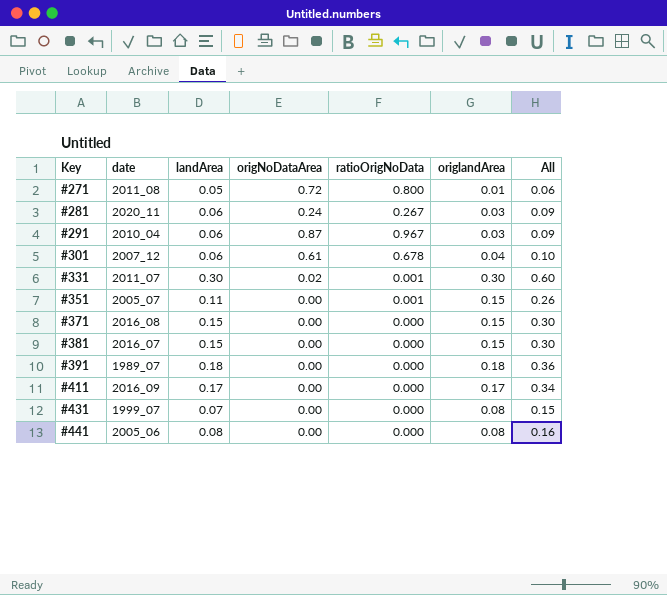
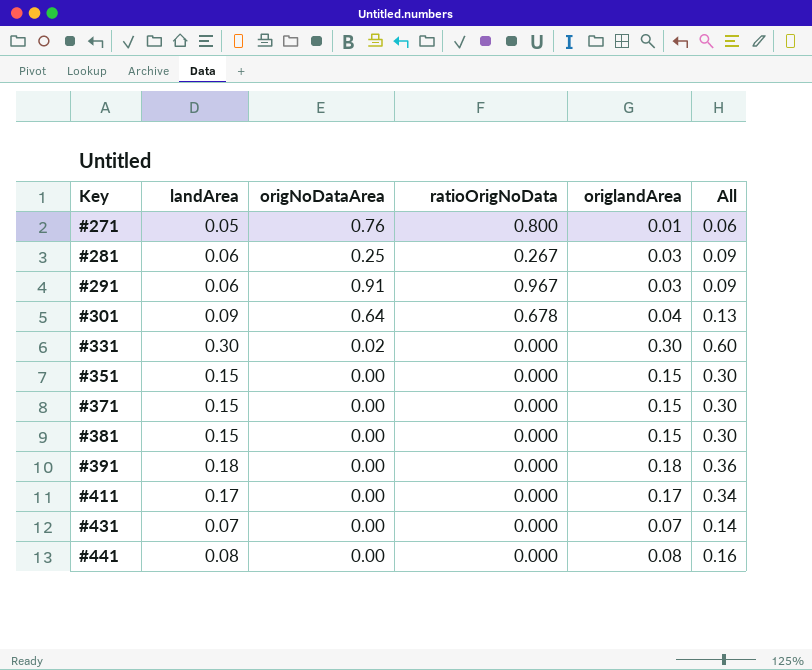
column date | position: 2 -> none
#271 | origNoDataArea: 0.72 -> 0.76
#281 | origNoDataArea: 0.24 -> 0.25
#291 | origNoDataArea: 0.87 -> 0.91
#301 | landArea: 0.06 -> 0.09
#301 | origNoDataArea: 0.61 -> 0.64
#301 | All: 0.10 -> 0.13
#331 | ratioOrigNoData: 0.001 -> 0.000
#351 | landArea: 0.11 -> 0.15
#351 | ratioOrigNoData: 0.001 -> 0.000
#351 | All: 0.26 -> 0.30
#431 | origlandArea: 0.08 -> 0.07
#431 | All: 0.15 -> 0.14

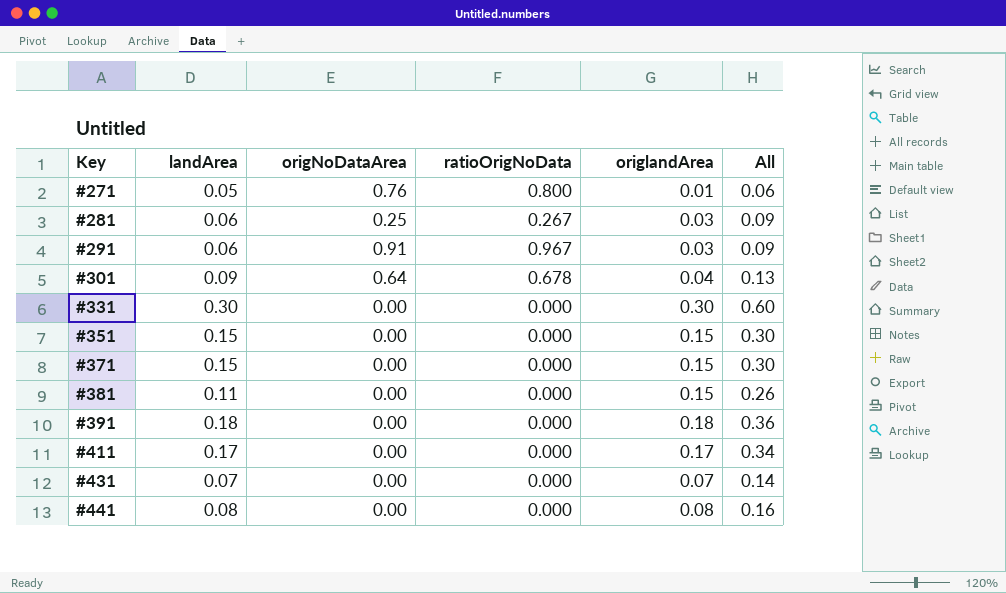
#331 | origNoDataArea: 0.02 -> 0.00
#381 | landArea: 0.15 -> 0.11
#381 | All: 0.30 -> 0.26

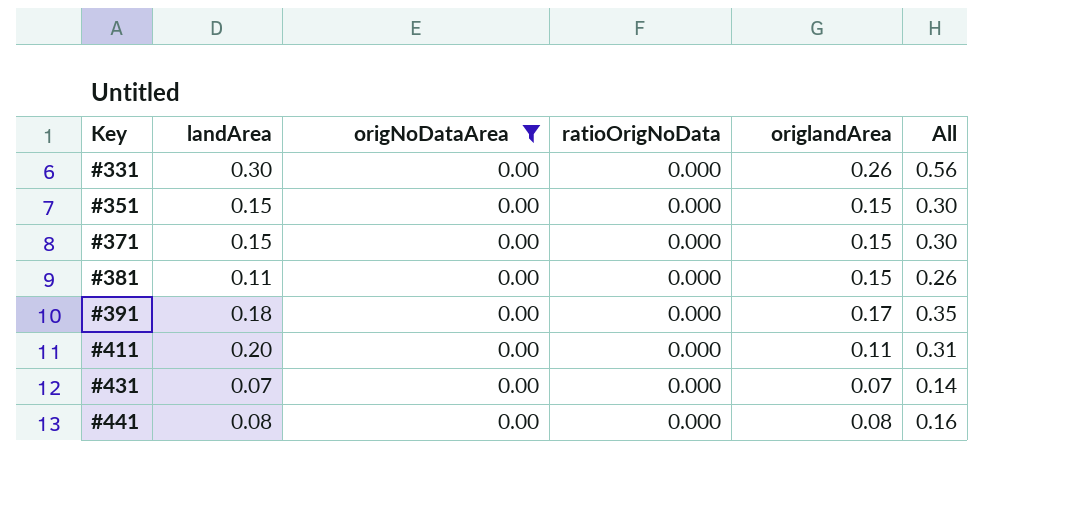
filter: none -> origNoDataArea = 0.00
#331 | origlandArea: 0.30 -> 0.26
#331 | All: 0.60 -> 0.56
#391 | origlandArea: 0.18 -> 0.17
#391 | All: 0.36 -> 0.35
#411 | landArea: 0.17 -> 0.20
#411 | origlandArea: 0.17 -> 0.11
#411 | All: 0.34 -> 0.31

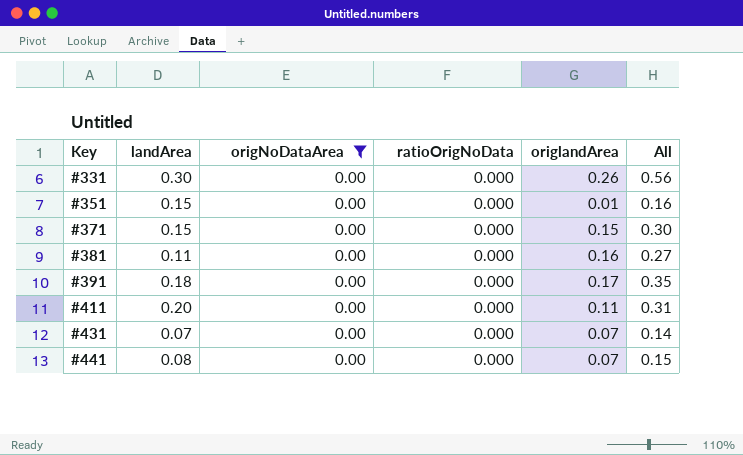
#351 | origlandArea: 0.15 -> 0.01
#351 | All: 0.30 -> 0.16
#381 | origlandArea: 0.15 -> 0.16
#381 | All: 0.26 -> 0.27
#441 | origlandArea: 0.08 -> 0.07
#441 | All: 0.16 -> 0.15

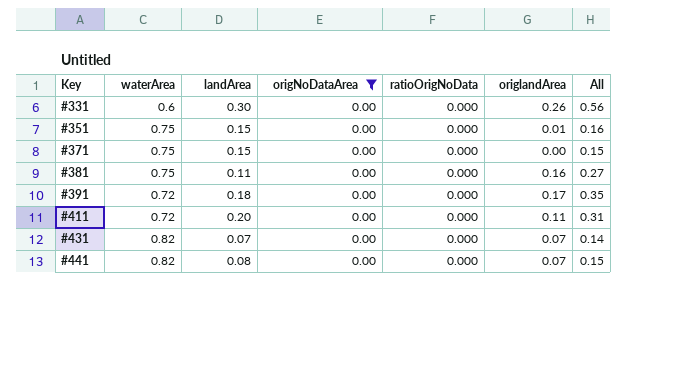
column waterArea | position: none -> 2
#371 | origlandArea: 0.15 -> 0.00
#371 | All: 0.30 -> 0.15

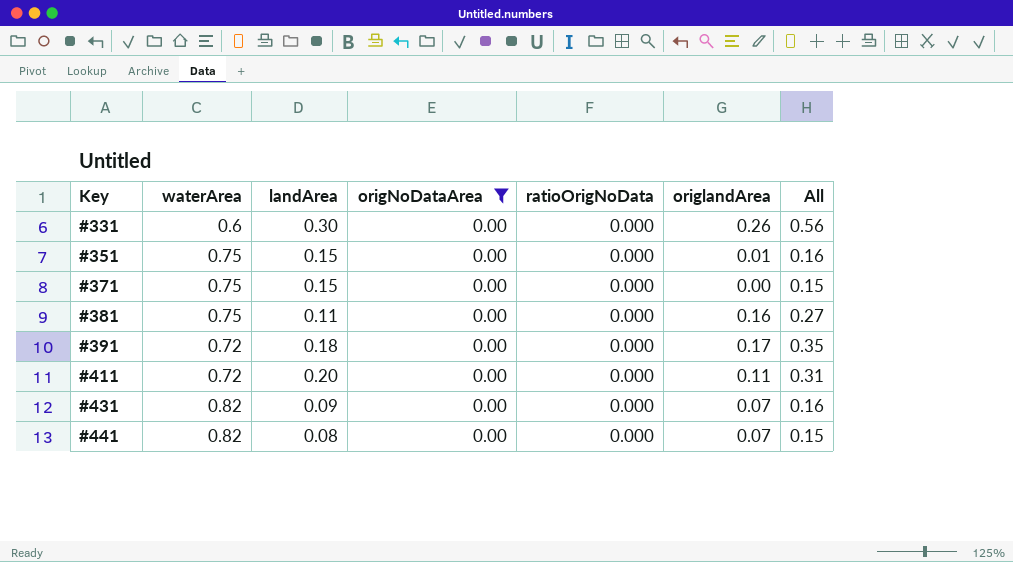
#431 | landArea: 0.07 -> 0.09
#431 | All: 0.14 -> 0.16

